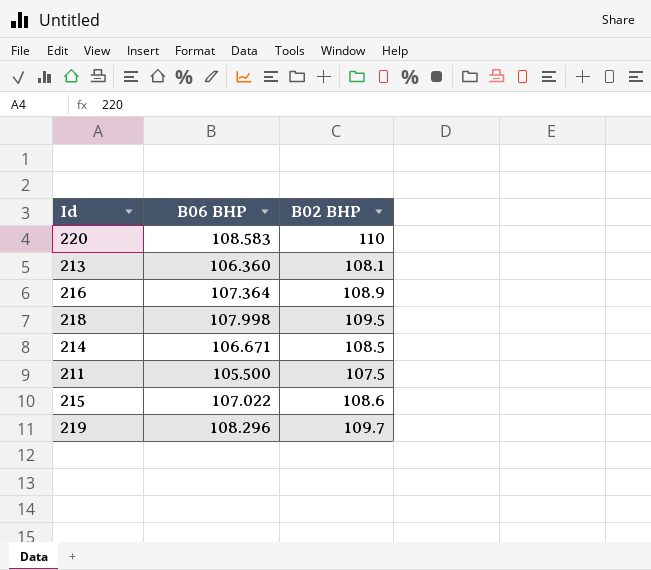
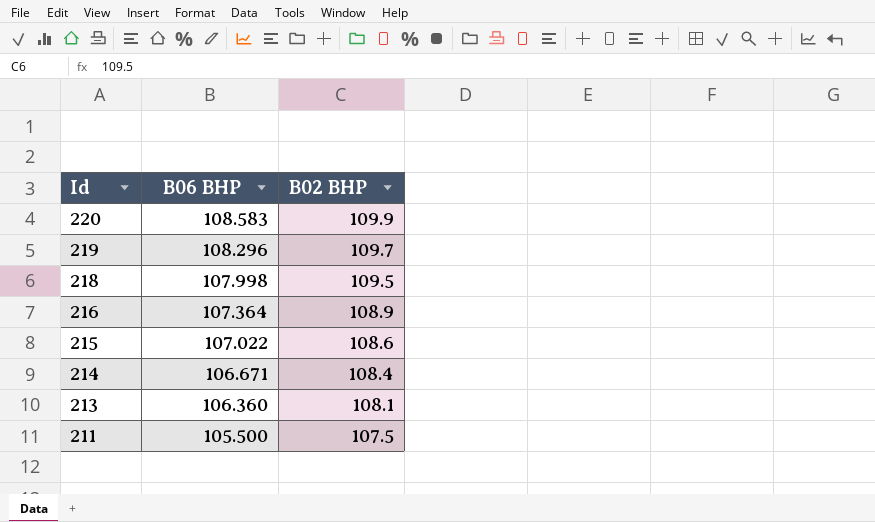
row order: none -> Id descending
220 | B02 BHP: 110 -> 109.9
214 | B02 BHP: 108.5 -> 108.4

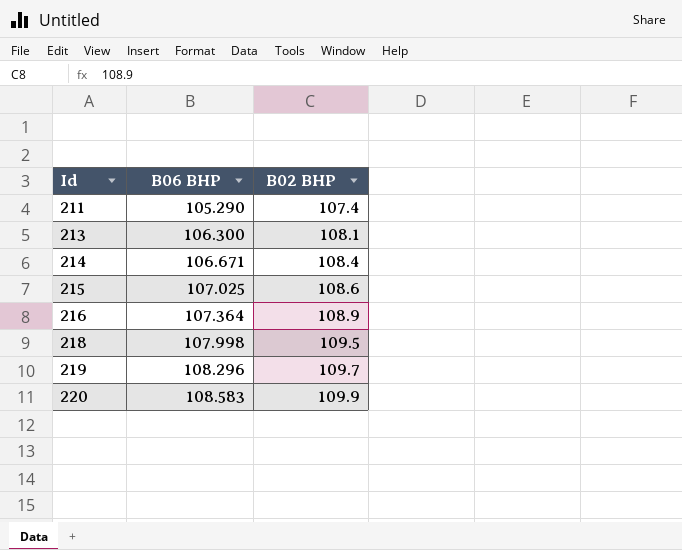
row order: Id descending -> Id ascending
211 | B06 BHP: 105.500 -> 105.290
211 | B02 BHP: 107.5 -> 107.4
213 | B06 BHP: 106.360 -> 106.300
215 | B06 BHP: 107.022 -> 107.025

